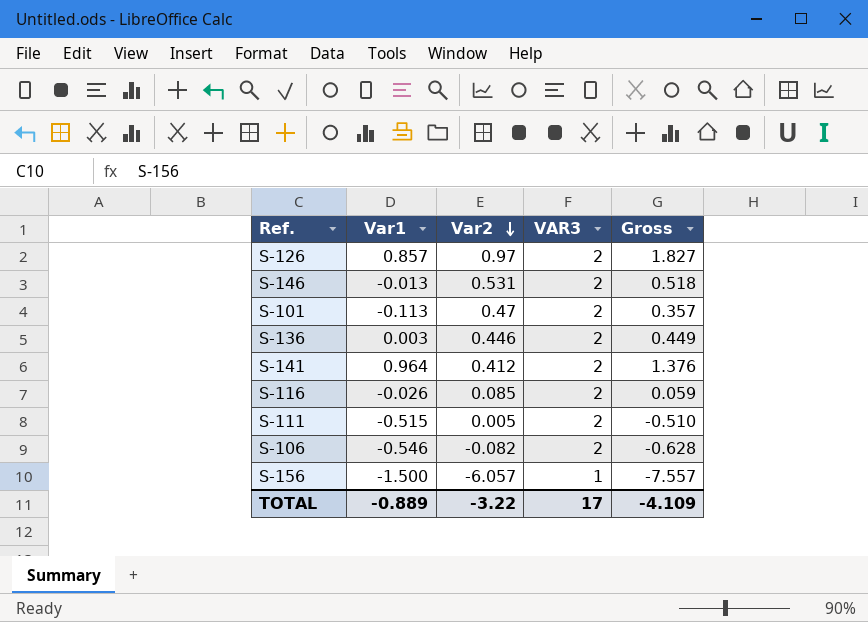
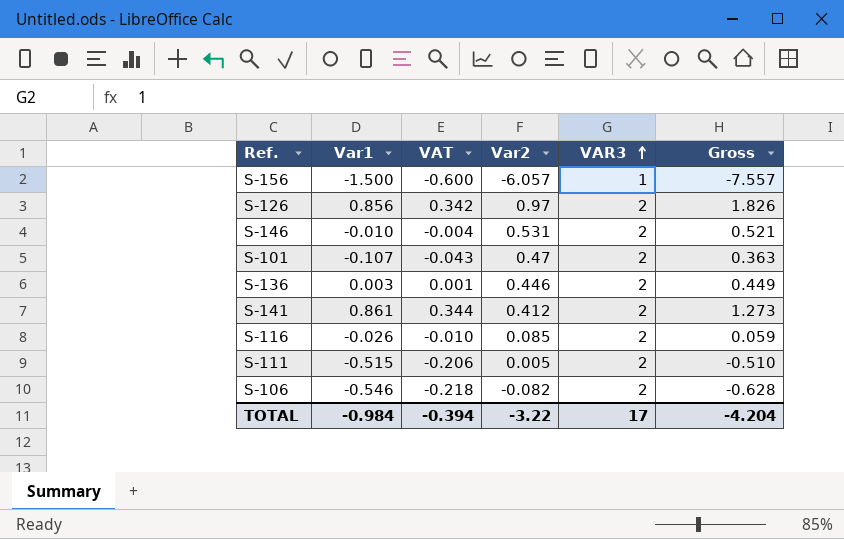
row order: Var2 descending -> VAR3 ascending
column VAT | formula: none -> [Var1] * 0.4
S-126 | Var1: 0.857 -> 0.856
S-126 | Gross: 1.827 -> 1.826
S-146 | Var1: -0.013 -> -0.010
S-146 | Gross: 0.518 -> 0.521
S-101 | Var1: -0.113 -> -0.107
S-101 | Gross: 0.357 -> 0.363
S-141 | Var1: 0.964 -> 0.861
S-141 | Gross: 1.376 -> 1.273
TOTAL | Var1: -0.889 -> -0.984
TOTAL | Gross: -4.109 -> -4.204

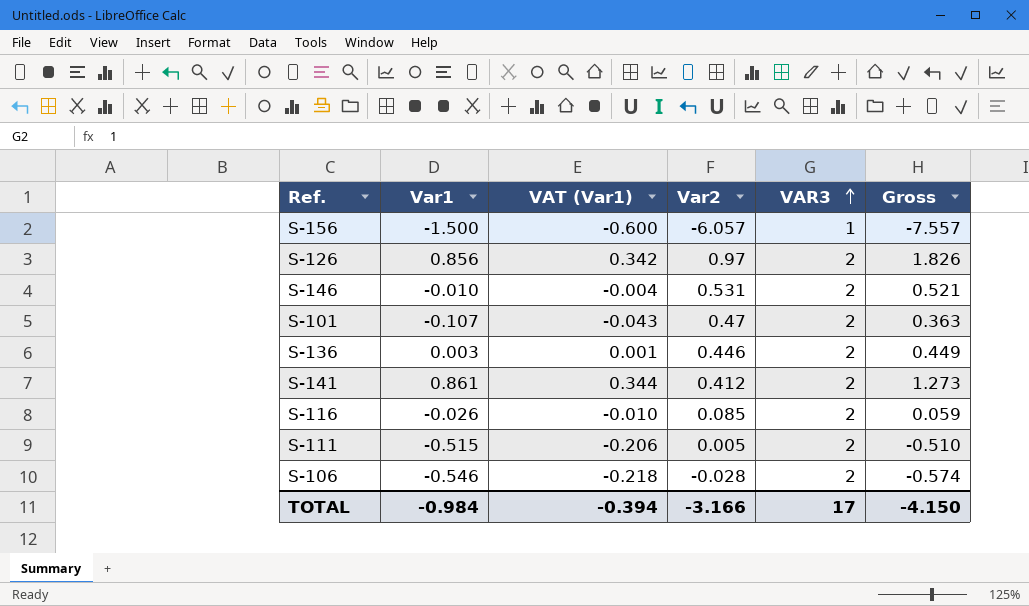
column name: VAT -> VAT (Var1)
S-106 | Var2: -0.082 -> -0.028
S-106 | Gross: -0.628 -> -0.574
TOTAL | Var2: -3.22 -> -3.166
TOTAL | Gross: -4.204 -> -4.150

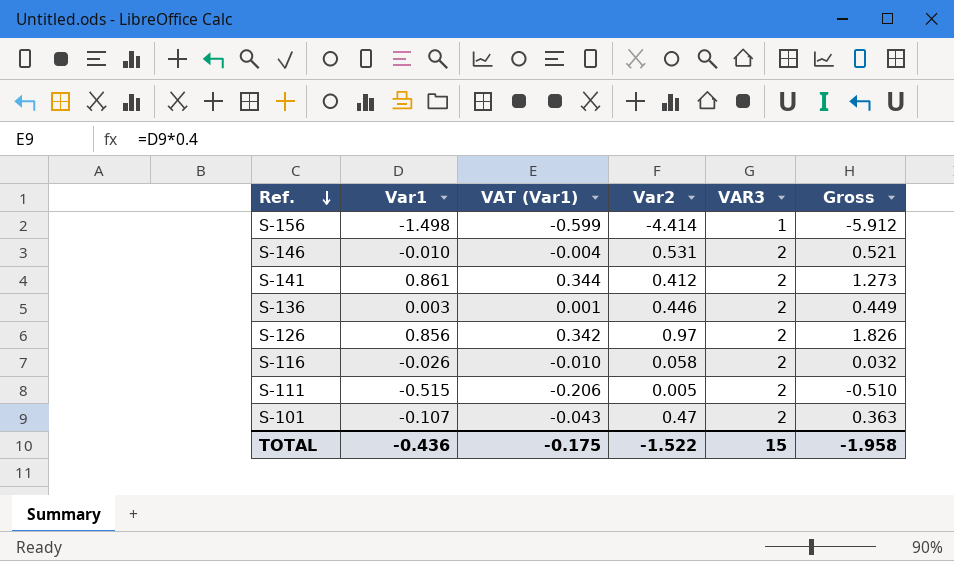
row order: VAR3 ascending -> Ref. descending
row S-106: -0.546 | -0.218 | -0.028 | 2 | -0.574 -> none
S-156 | Var1: -1.500 -> -1.498
S-156 | VAT (Var1): -0.600 -> -0.599
S-156 | Var2: -6.057 -> -4.414
S-156 | Gross: -7.557 -> -5.912
S-116 | Var2: 0.085 -> 0.058
S-116 | Gross: 0.059 -> 0.032
TOTAL | Var1: -0.984 -> -0.436
TOTAL | VAT (Var1): -0.394 -> -0.175
TOTAL | Var2: -3.166 -> -1.522
TOTAL | VAR3: 17 -> 15
TOTAL | Gross: -4.150 -> -1.958

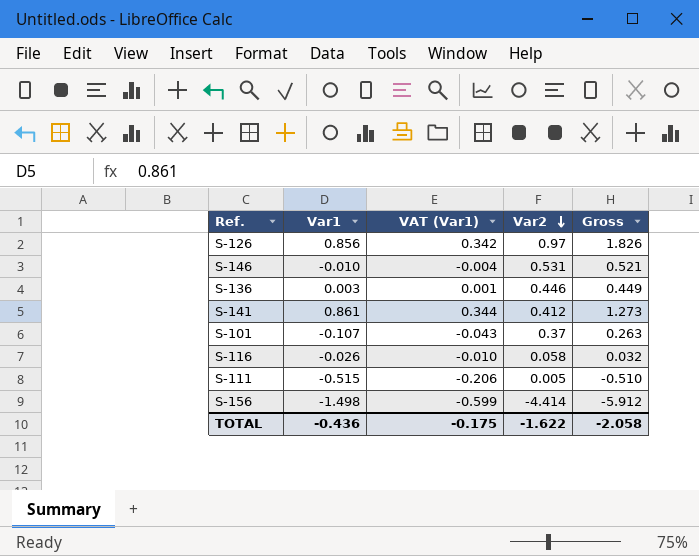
row order: Ref. descending -> Var2 descending
column VAR3 | position: 5 -> none
S-101 | Var2: 0.47 -> 0.37
S-101 | Gross: 0.363 -> 0.263
TOTAL | Var2: -1.522 -> -1.622
TOTAL | Gross: -1.958 -> -2.058

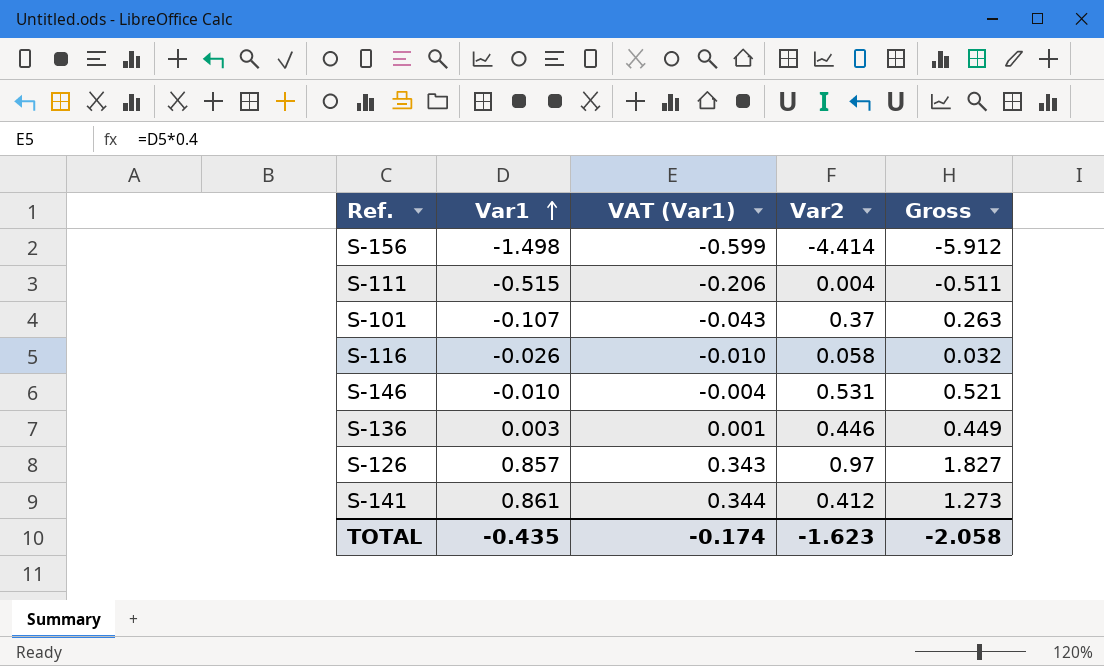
row order: Var2 descending -> Var1 ascending
S-111 | Var2: 0.005 -> 0.004
S-111 | Gross: -0.510 -> -0.511
S-126 | Var1: 0.856 -> 0.857
S-126 | VAT (Var1): 0.342 -> 0.343
S-126 | Gross: 1.826 -> 1.827
TOTAL | Var1: -0.436 -> -0.435
TOTAL | VAT (Var1): -0.175 -> -0.174
TOTAL | Var2: -1.622 -> -1.623

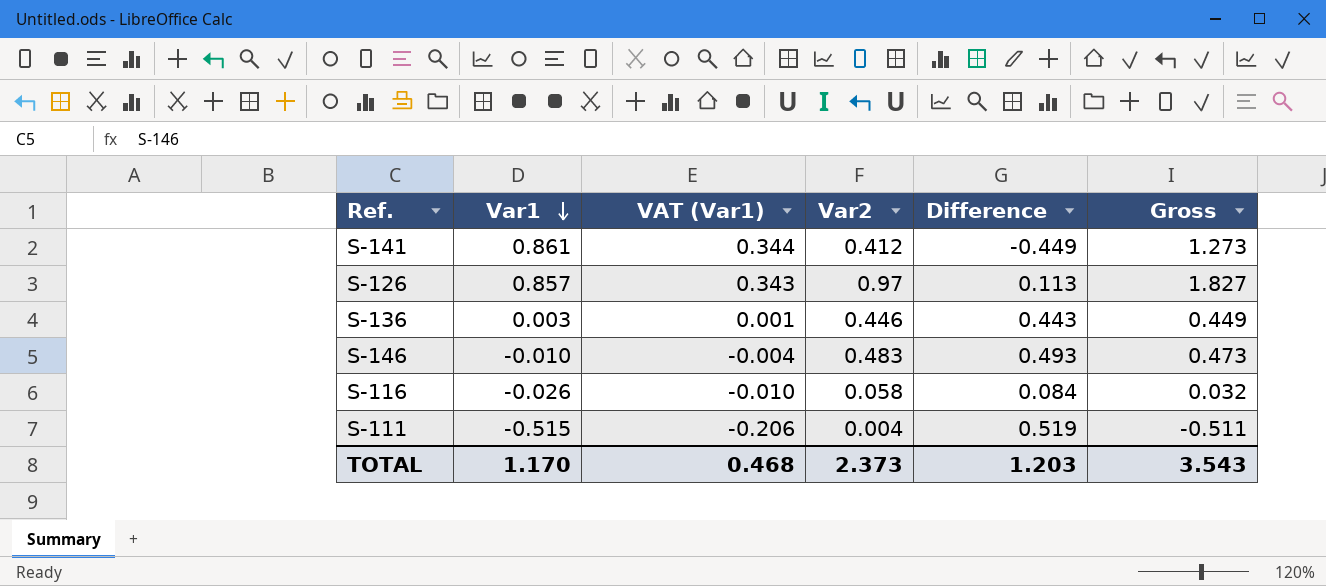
row order: Var1 ascending -> Var1 descending
column Difference | formula: none -> [Var2] - [Var1]
row S-156: -1.498 | -0.599 | -4.414 | -5.912 -> none
row S-101: -0.107 | -0.043 | 0.37 | 0.263 -> none
S-146 | Var2: 0.531 -> 0.483
S-146 | Gross: 0.521 -> 0.473
TOTAL | Var1: -0.435 -> 1.170
TOTAL | VAT (Var1): -0.174 -> 0.468
TOTAL | Var2: -1.623 -> 2.373
TOTAL | Gross: -2.058 -> 3.543

